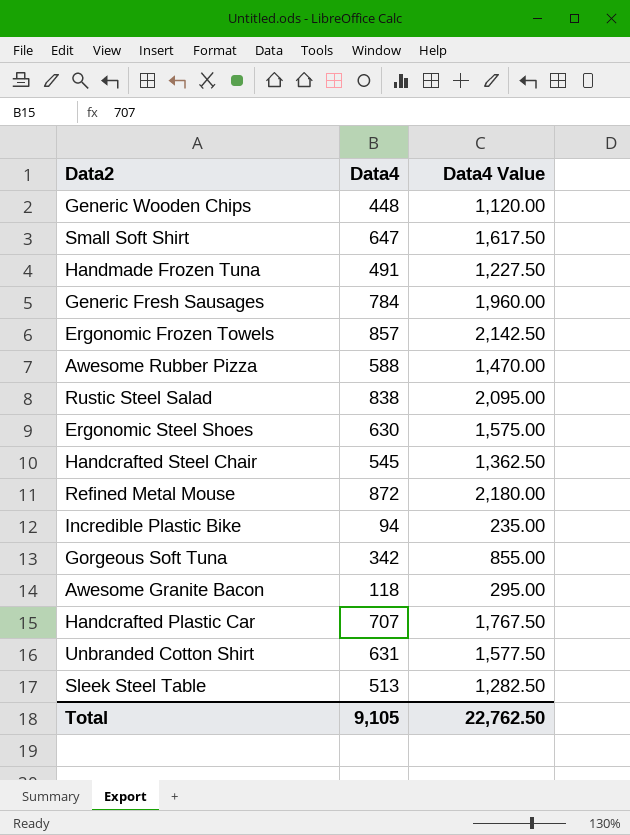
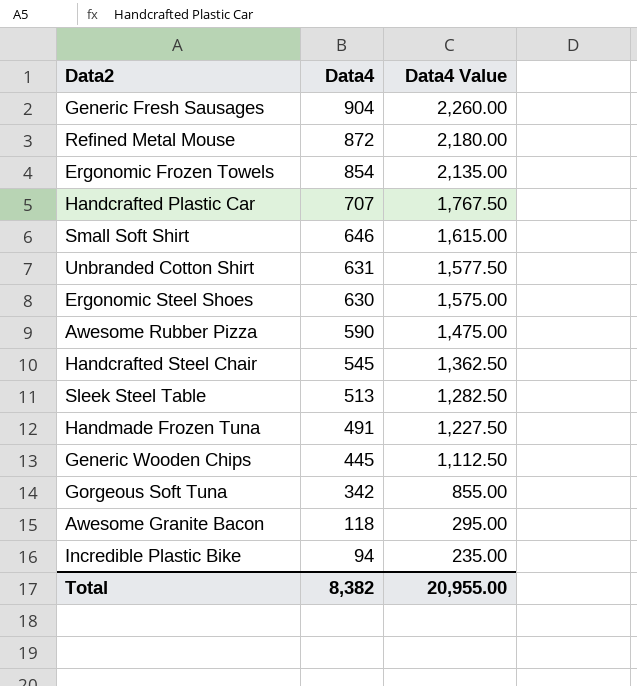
row order: none -> Data4 descending
row Rustic Steel Salad: 838 | 2,095.00 -> none
Generic Fresh Sausages | Data4: 784 -> 904
Generic Fresh Sausages | Data4 Value: 1,960.00 -> 2,260.00
Ergonomic Frozen Towels | Data4: 857 -> 854
Ergonomic Frozen Towels | Data4 Value: 2,142.50 -> 2,135.00
Small Soft Shirt | Data4: 647 -> 646
Small Soft Shirt | Data4 Value: 1,617.50 -> 1,615.00
Awesome Rubber Pizza | Data4: 588 -> 590
Awesome Rubber Pizza | Data4 Value: 1,470.00 -> 1,475.00
Generic Wooden Chips | Data4: 448 -> 445
Generic Wooden Chips | Data4 Value: 1,120.00 -> 1,112.50
Total | Data4: 9,105 -> 8,382
Total | Data4 Value: 22,762.50 -> 20,955.00

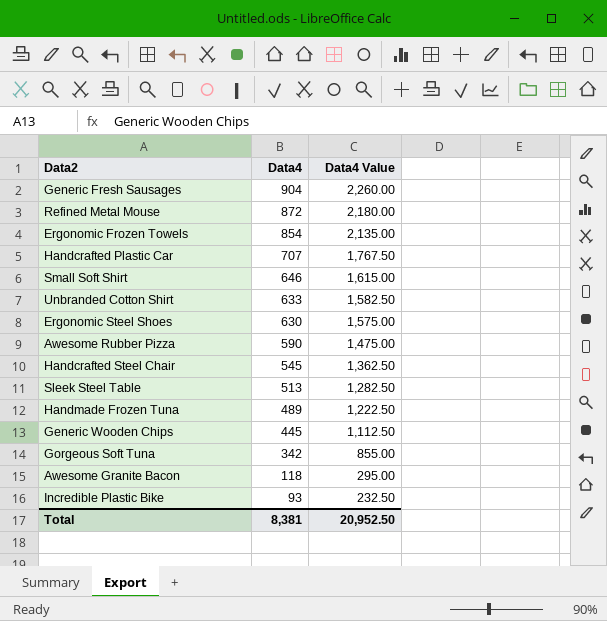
Unbranded Cotton Shirt | Data4: 631 -> 633
Unbranded Cotton Shirt | Data4 Value: 1,577.50 -> 1,582.50
Handmade Frozen Tuna | Data4: 491 -> 489
Handmade Frozen Tuna | Data4 Value: 1,227.50 -> 1,222.50
Incredible Plastic Bike | Data4: 94 -> 93
Incredible Plastic Bike | Data4 Value: 235.00 -> 232.50
Total | Data4: 8,382 -> 8,381
Total | Data4 Value: 20,955.00 -> 20,952.50

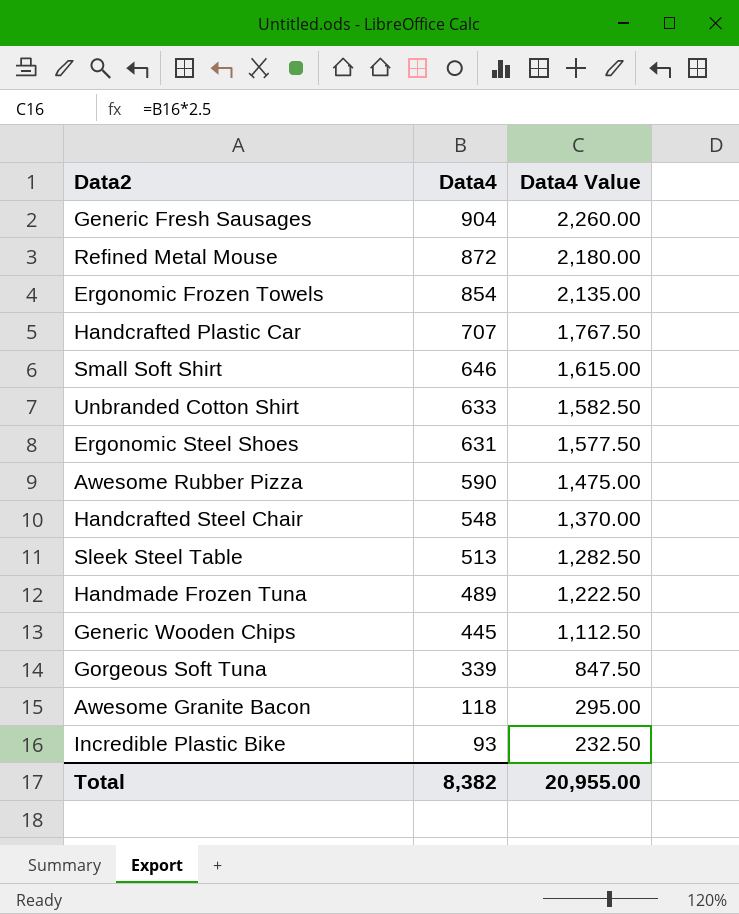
Ergonomic Steel Shoes | Data4: 630 -> 631
Ergonomic Steel Shoes | Data4 Value: 1,575.00 -> 1,577.50
Handcrafted Steel Chair | Data4: 545 -> 548
Handcrafted Steel Chair | Data4 Value: 1,362.50 -> 1,370.00
Gorgeous Soft Tuna | Data4: 342 -> 339
Gorgeous Soft Tuna | Data4 Value: 855.00 -> 847.50
Total | Data4: 8,381 -> 8,382
Total | Data4 Value: 20,952.50 -> 20,955.00

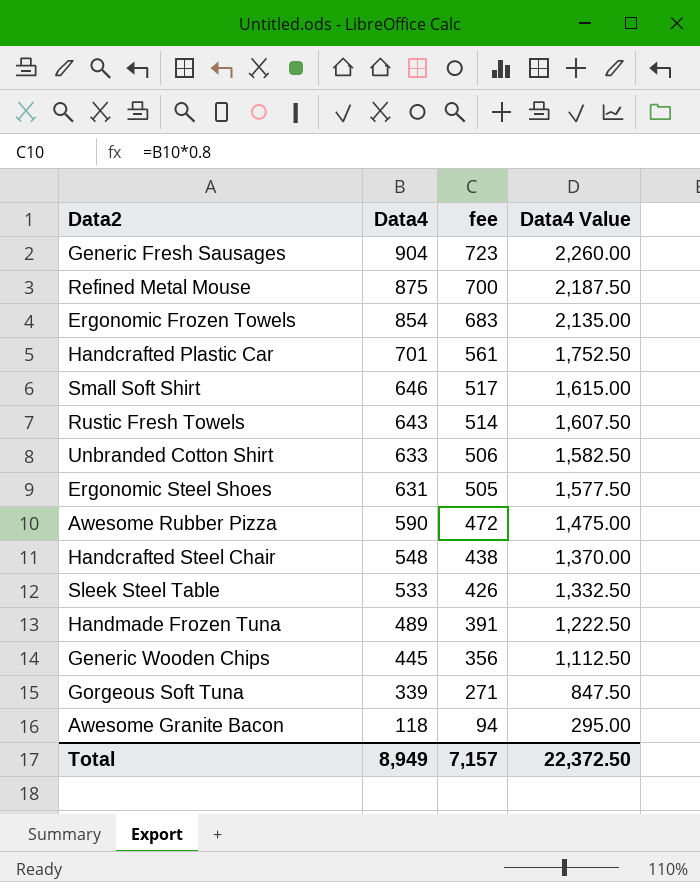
column fee | formula: none -> [Data4] * 0.8
row Incredible Plastic Bike: 93 | 232.50 -> none
Refined Metal Mouse | Data4: 872 -> 875
Refined Metal Mouse | Data4 Value: 2,180.00 -> 2,187.50
Handcrafted Plastic Car | Data4: 707 -> 701
Handcrafted Plastic Car | Data4 Value: 1,767.50 -> 1,752.50
row Rustic Fresh Towels: none -> 643 | 514 | 1,607.50
Sleek Steel Table | Data4: 513 -> 533
Sleek Steel Table | Data4 Value: 1,282.50 -> 1,332.50
Total | Data4: 8,382 -> 8,949
Total | Data4 Value: 20,955.00 -> 22,372.50

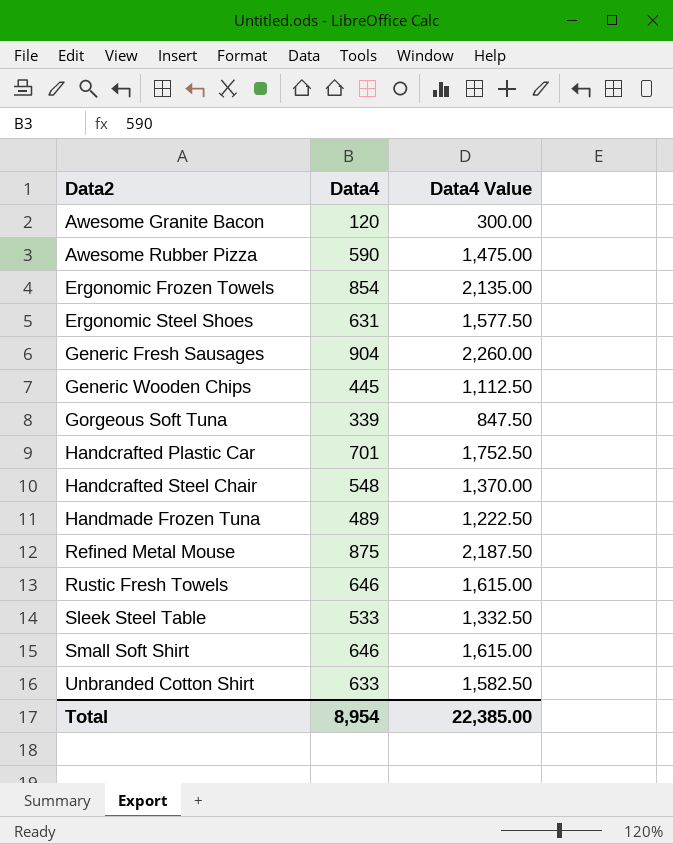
row order: Data4 descending -> Data2 ascending
column fee | formula: [Data4] * 0.8 -> none
Awesome Granite Bacon | Data4: 118 -> 120
Awesome Granite Bacon | Data4 Value: 295.00 -> 300.00
Rustic Fresh Towels | Data4: 643 -> 646
Rustic Fresh Towels | Data4 Value: 1,607.50 -> 1,615.00
Total | Data4: 8,949 -> 8,954
Total | Data4 Value: 22,372.50 -> 22,385.00

